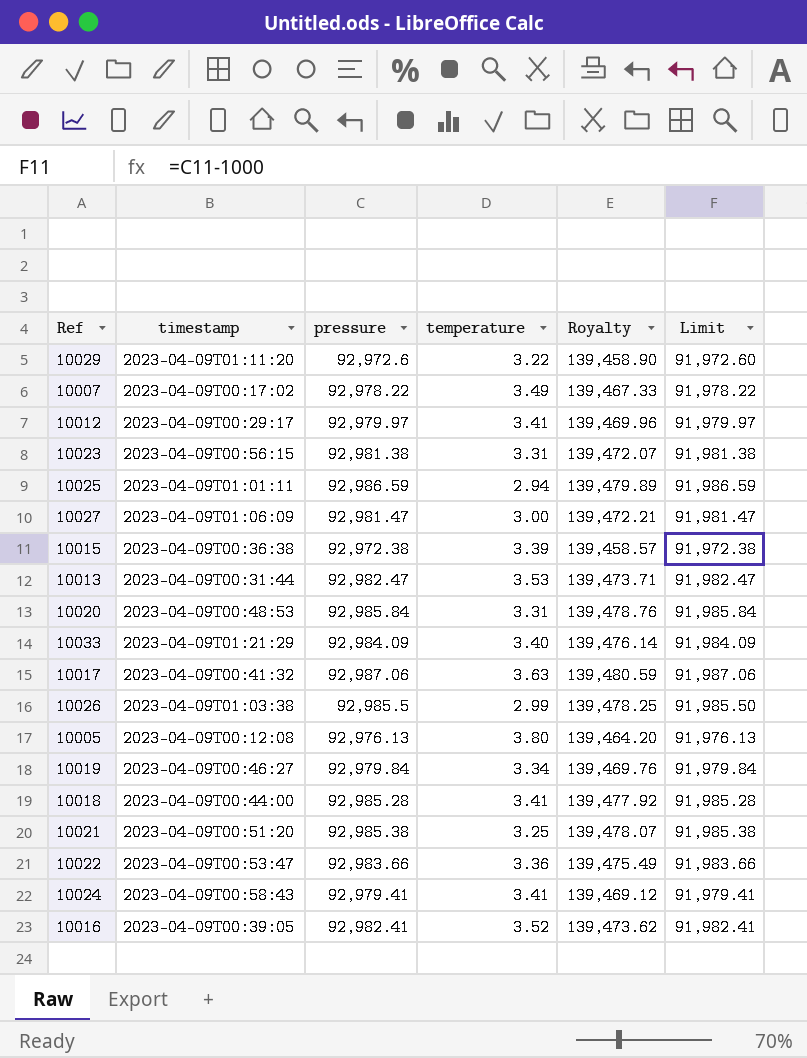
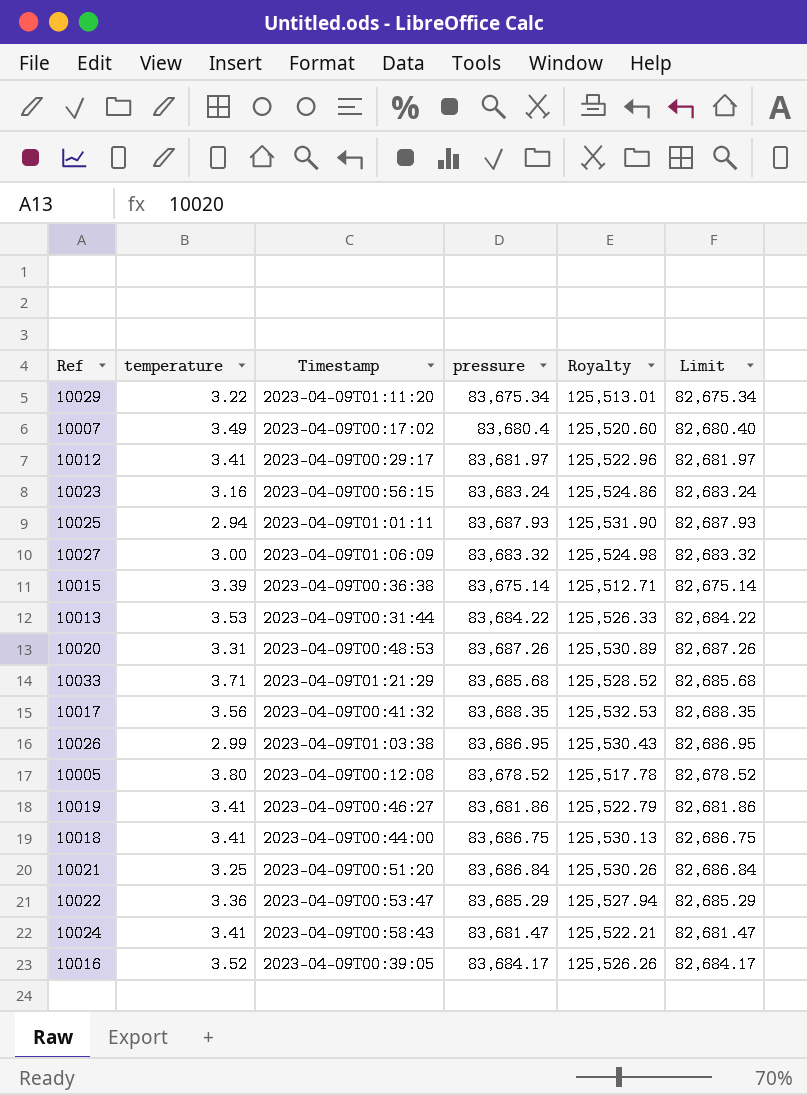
column temperature | position: 4 -> 2
column name: timestamp -> Timestamp
10029 | pressure: 92,972.6 -> 83,675.34
10029 | Royalty: 139,458.90 -> 125,513.01
10029 | Limit: 91,972.60 -> 82,675.34
10007 | pressure: 92,978.22 -> 83,680.4
10007 | Royalty: 139,467.33 -> 125,520.60
10007 | Limit: 91,978.22 -> 82,680.40
10012 | pressure: 92,979.97 -> 83,681.97
10012 | Royalty: 139,469.96 -> 125,522.96
10012 | Limit: 91,979.97 -> 82,681.97
10023 | temperature: 3.31 -> 3.16
10023 | pressure: 92,981.38 -> 83,683.24
10023 | Royalty: 139,472.07 -> 125,524.86
10023 | Limit: 91,981.38 -> 82,683.24
10025 | pressure: 92,986.59 -> 83,687.93
10025 | Royalty: 139,479.89 -> 125,531.90
10025 | Limit: 91,986.59 -> 82,687.93
10027 | pressure: 92,981.47 -> 83,683.32
10027 | Royalty: 139,472.21 -> 125,524.98
10027 | Limit: 91,981.47 -> 82,683.32
10015 | pressure: 92,972.38 -> 83,675.14
10015 | Royalty: 139,458.57 -> 125,512.71
10015 | Limit: 91,972.38 -> 82,675.14
10013 | pressure: 92,982.47 -> 83,684.22
10013 | Royalty: 139,473.71 -> 125,526.33
10013 | Limit: 91,982.47 -> 82,684.22
10020 | pressure: 92,985.84 -> 83,687.26
10020 | Royalty: 139,478.76 -> 125,530.89
10020 | Limit: 91,985.84 -> 82,687.26
10033 | temperature: 3.40 -> 3.71
10033 | pressure: 92,984.09 -> 83,685.68
10033 | Royalty: 139,476.14 -> 125,528.52
10033 | Limit: 91,984.09 -> 82,685.68
10017 | temperature: 3.63 -> 3.56
10017 | pressure: 92,987.06 -> 83,688.35
10017 | Royalty: 139,480.59 -> 125,532.53
10017 | Limit: 91,987.06 -> 82,688.35
10026 | pressure: 92,985.5 -> 83,686.95
10026 | Royalty: 139,478.25 -> 125,530.43
10026 | Limit: 91,985.50 -> 82,686.95
10005 | pressure: 92,976.13 -> 83,678.52
10005 | Royalty: 139,464.20 -> 125,517.78
10005 | Limit: 91,976.13 -> 82,678.52
10019 | temperature: 3.34 -> 3.41
10019 | pressure: 92,979.84 -> 83,681.86
10019 | Royalty: 139,469.76 -> 125,522.79
10019 | Limit: 91,979.84 -> 82,681.86
10018 | pressure: 92,985.28 -> 83,686.75
10018 | Royalty: 139,477.92 -> 125,530.13
10018 | Limit: 91,985.28 -> 82,686.75
10021 | pressure: 92,985.38 -> 83,686.84
10021 | Royalty: 139,478.07 -> 125,530.26
10021 | Limit: 91,985.38 -> 82,686.84
10022 | pressure: 92,983.66 -> 83,685.29
10022 | Royalty: 139,475.49 -> 125,527.94
10022 | Limit: 91,983.66 -> 82,685.29
10024 | pressure: 92,979.41 -> 83,681.47
10024 | Royalty: 139,469.12 -> 125,522.21
10024 | Limit: 91,979.41 -> 82,681.47
10016 | pressure: 92,982.41 -> 83,684.17
10016 | Royalty: 139,473.62 -> 125,526.26
10016 | Limit: 91,982.41 -> 82,684.17

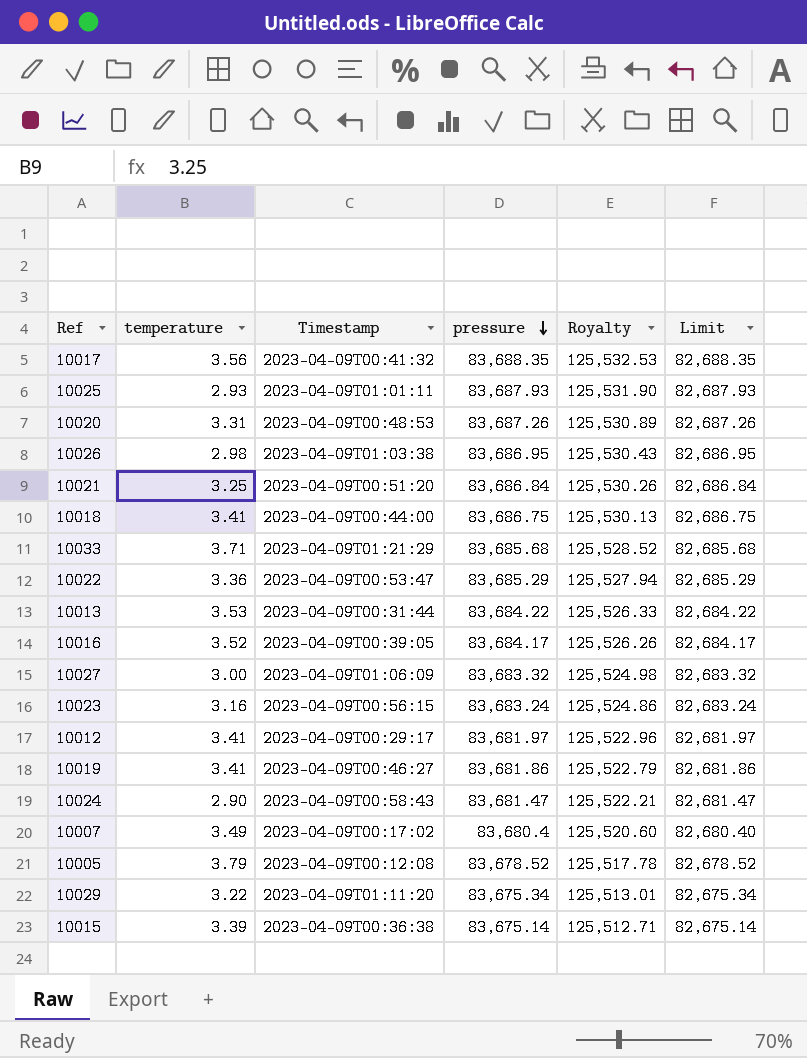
row order: none -> pressure descending
10025 | temperature: 2.94 -> 2.93
10026 | temperature: 2.99 -> 2.98
10024 | temperature: 3.41 -> 2.90
10005 | temperature: 3.80 -> 3.79

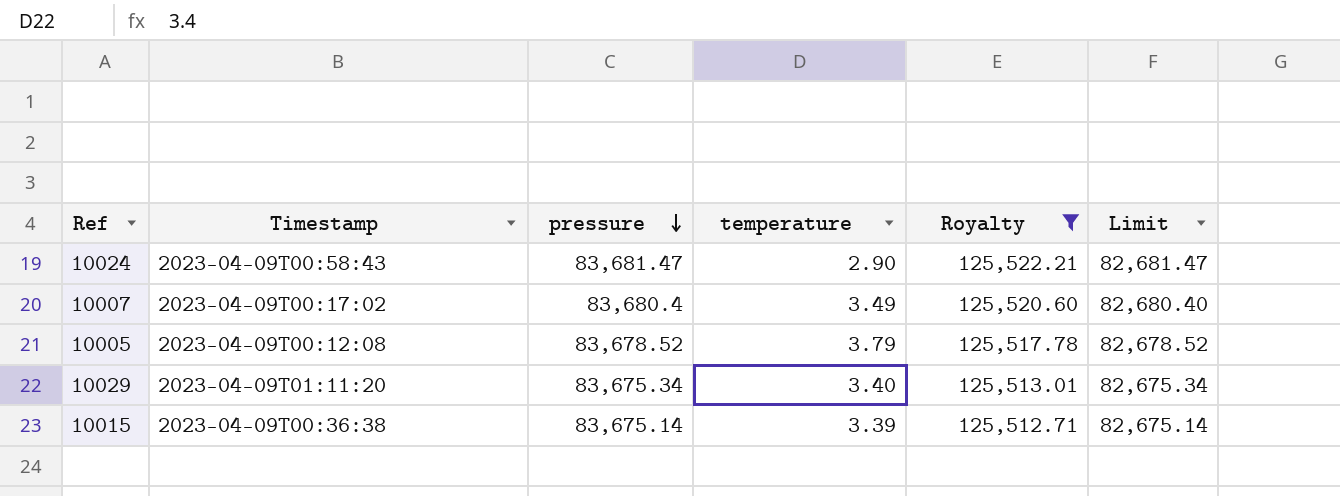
filter: none -> Royalty <= 125,522.21
column temperature | position: 2 -> 4
10029 | temperature: 3.22 -> 3.40

